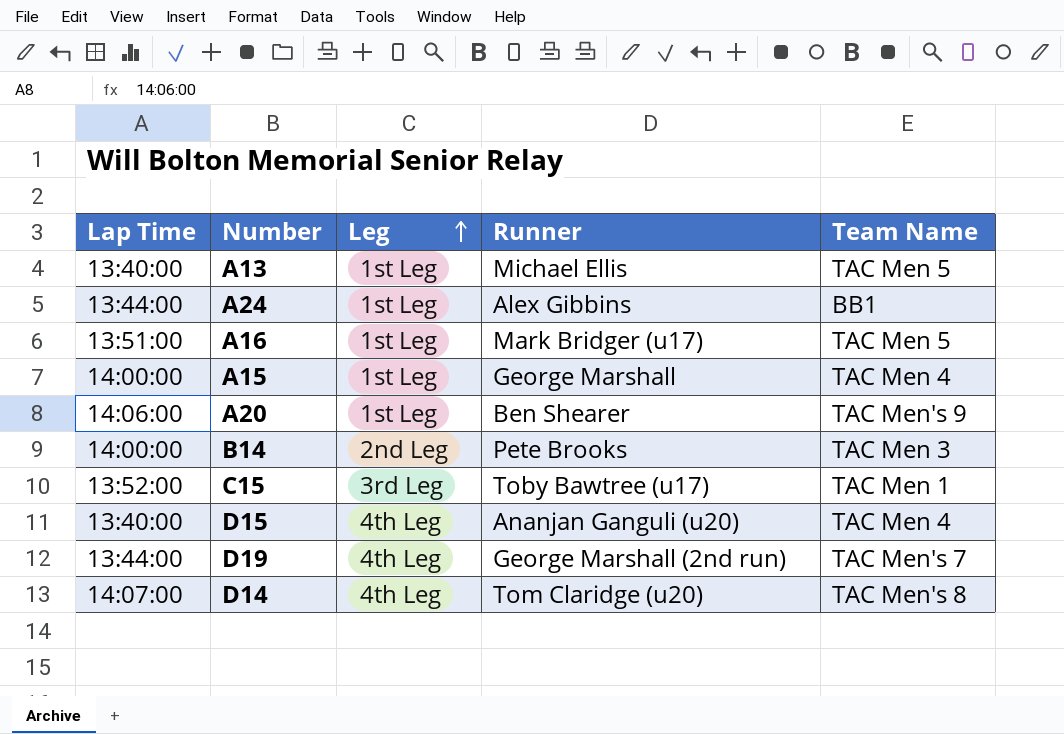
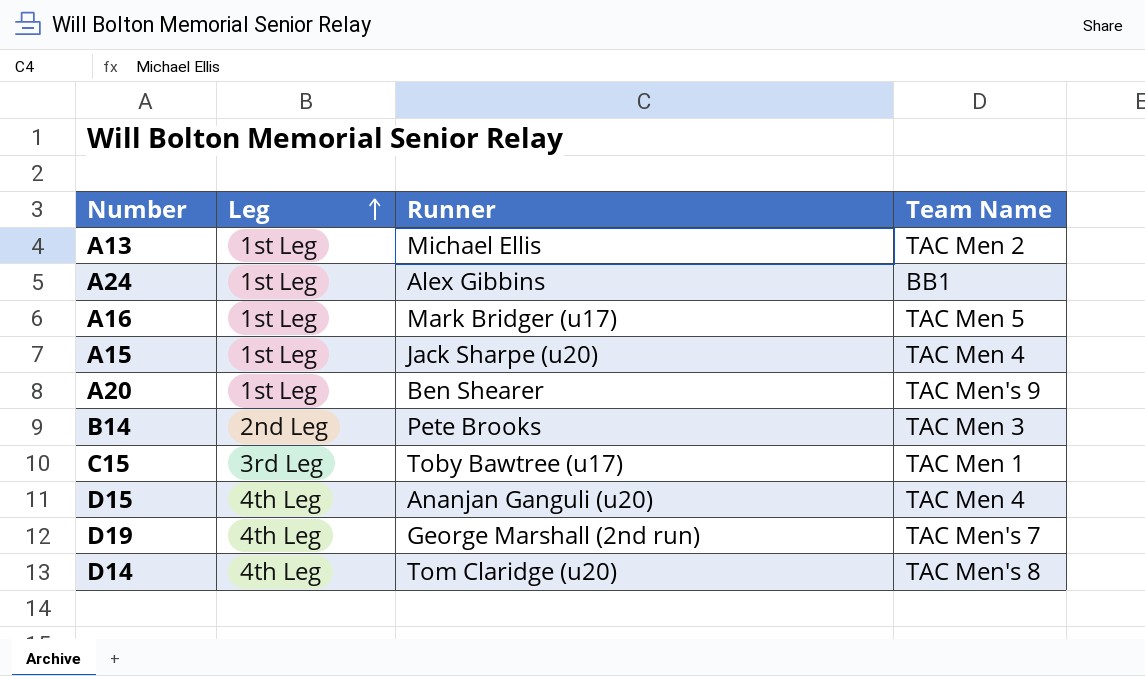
column Lap Time | position: 1 -> none
A13 | Team Name: TAC Men 5 -> TAC Men 2
A15 | Runner: George Marshall -> Jack Sharpe (u20)

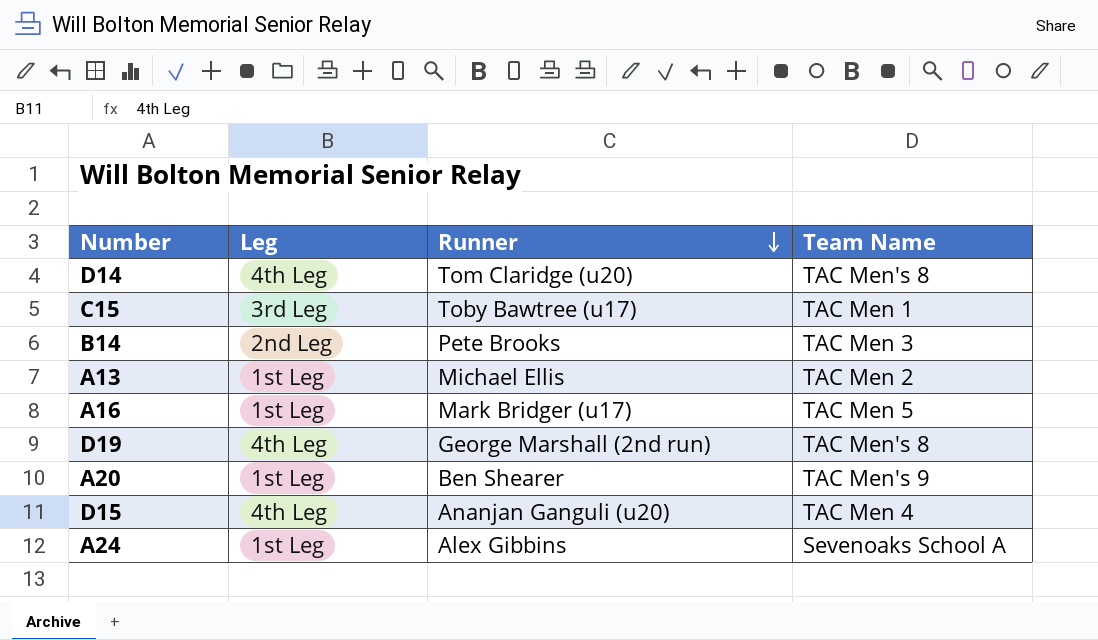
row order: Leg ascending -> Runner descending
row A15: 1st Leg | Jack Sharpe (u20) | TAC Men 4 -> none
D19 | Team Name: TAC Men's 7 -> TAC Men's 8
A24 | Team Name: BB1 -> Sevenoaks School A

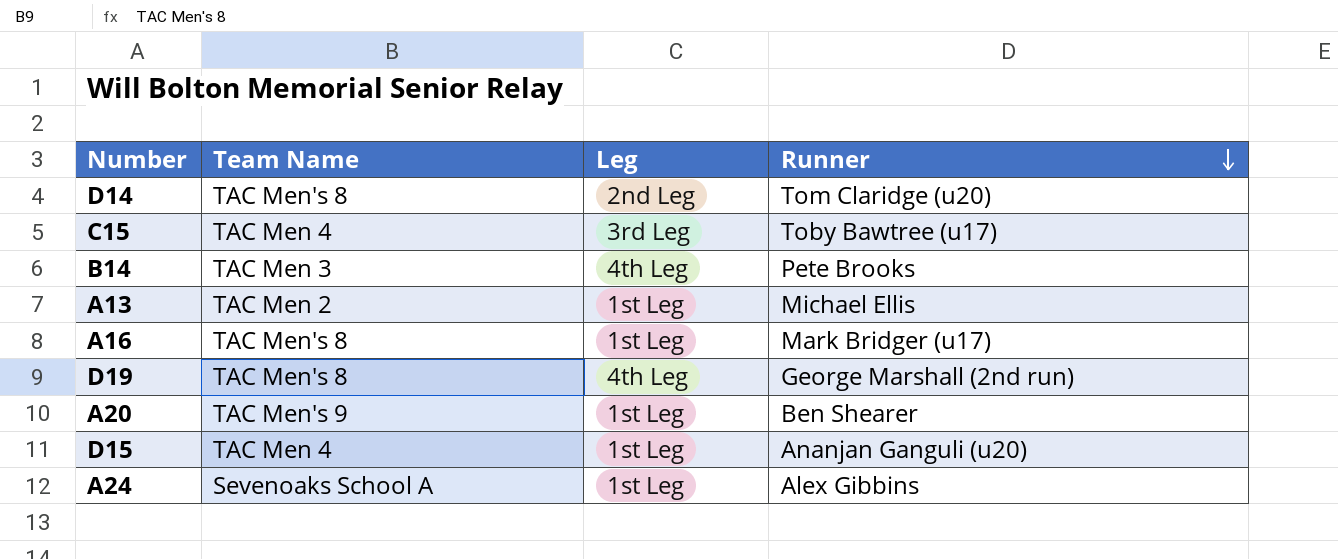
column Team Name | position: 4 -> 2
D14 | Leg: 4th Leg -> 2nd Leg
C15 | Team Name: TAC Men 1 -> TAC Men 4
B14 | Leg: 2nd Leg -> 4th Leg
A16 | Team Name: TAC Men 5 -> TAC Men's 8
D15 | Leg: 4th Leg -> 1st Leg

